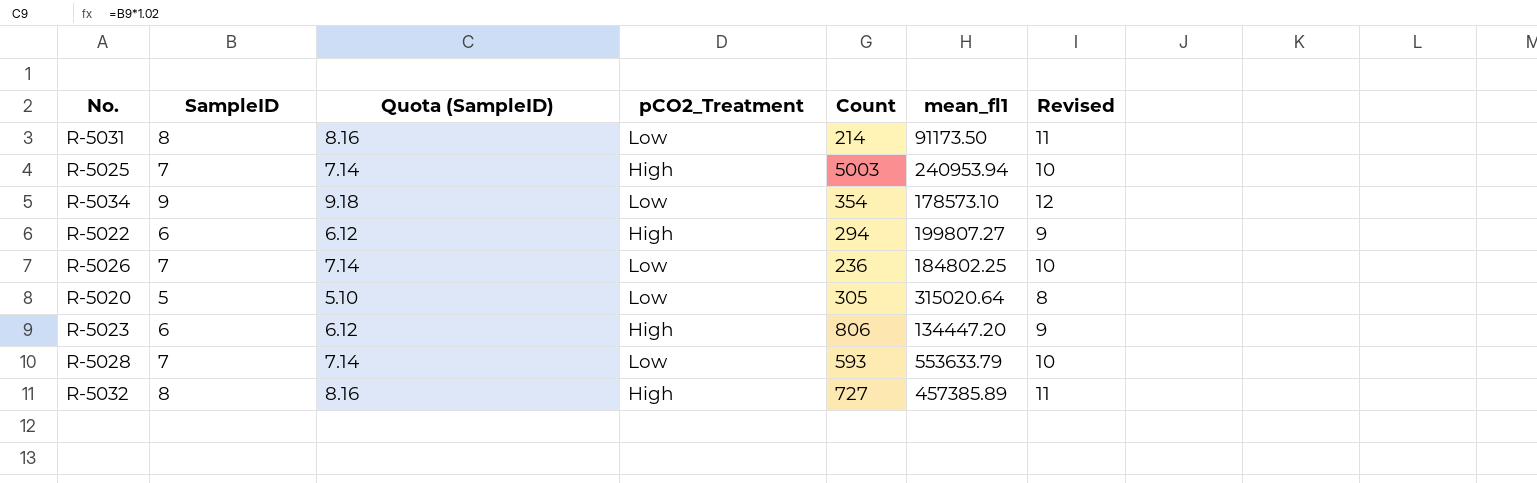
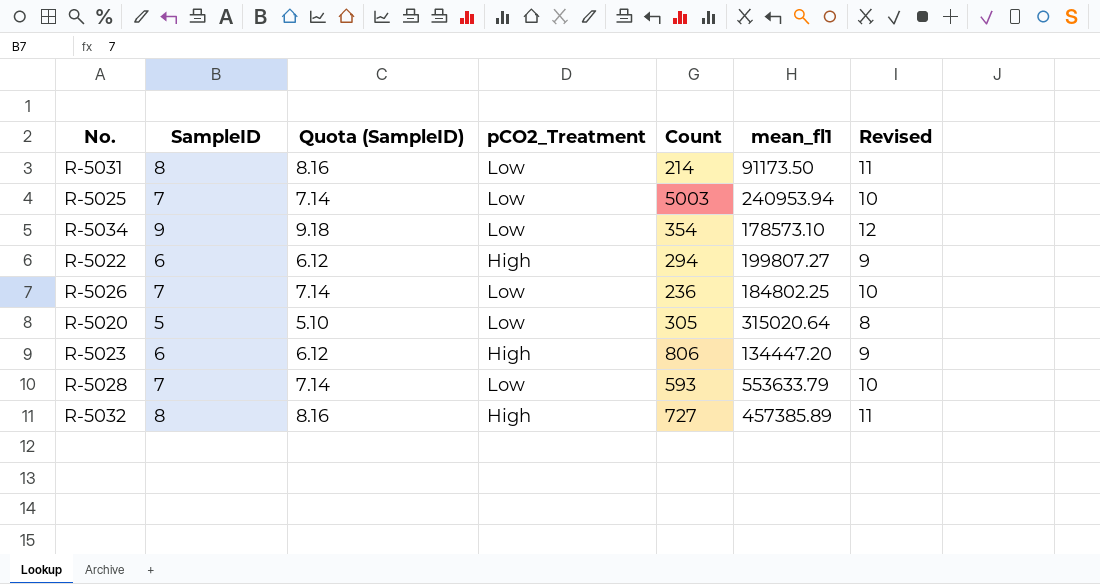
R-5025 | pCO2_Treatment: High -> Low

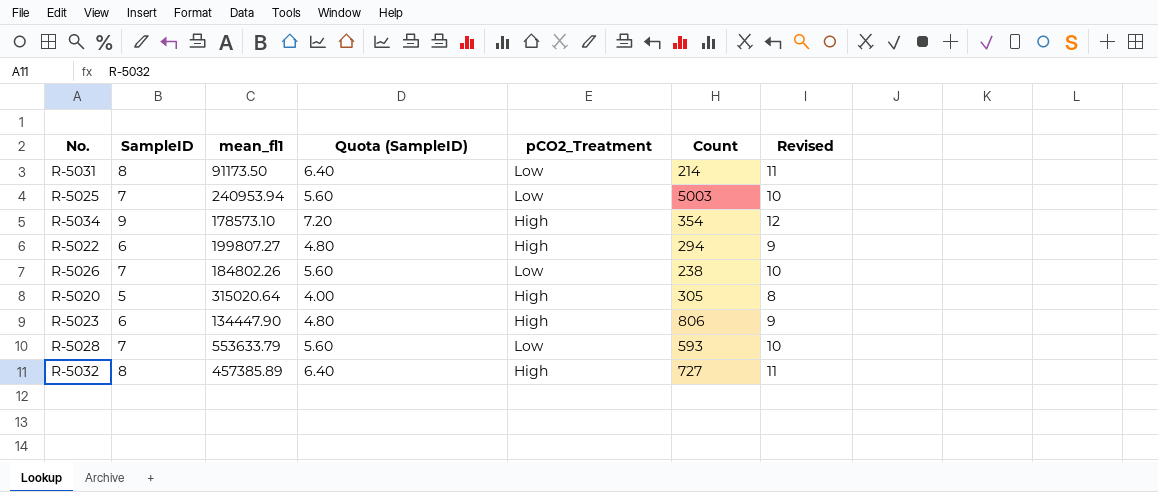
column mean_fl1 | position: 6 -> 3
column Quota (SampleID) | formula: [SampleID] * 1.02 -> [SampleID] * 0.8
R-5034 | pCO2_Treatment: Low -> High
R-5026 | mean_fl1: 184802.25 -> 184802.26
R-5026 | Count: 236 -> 238
R-5020 | pCO2_Treatment: Low -> High
R-5023 | mean_fl1: 134447.20 -> 134447.90

